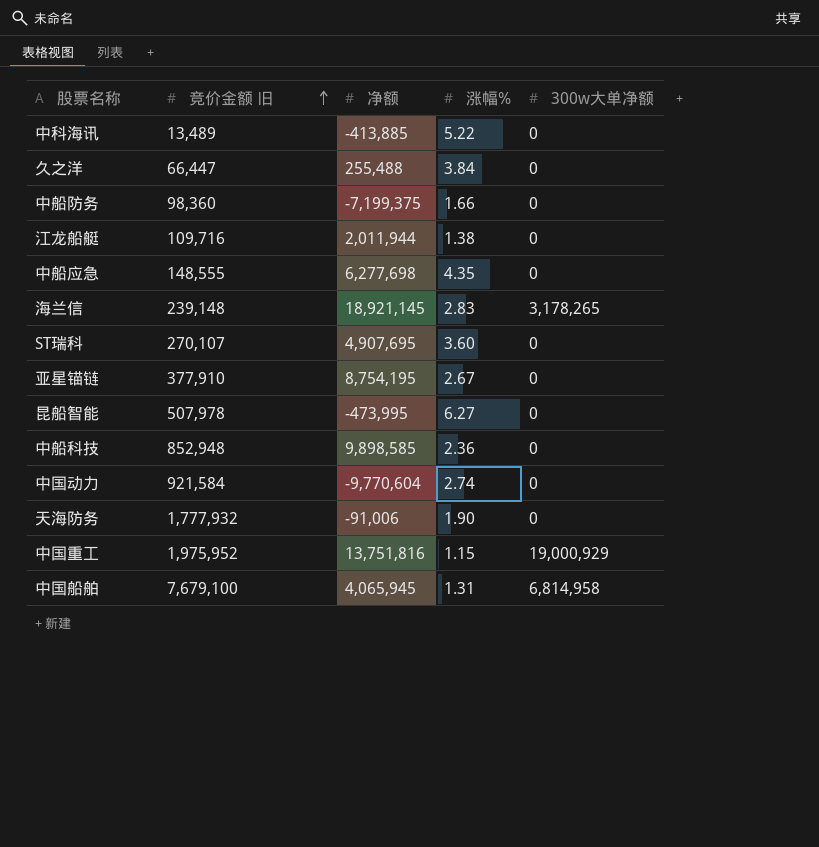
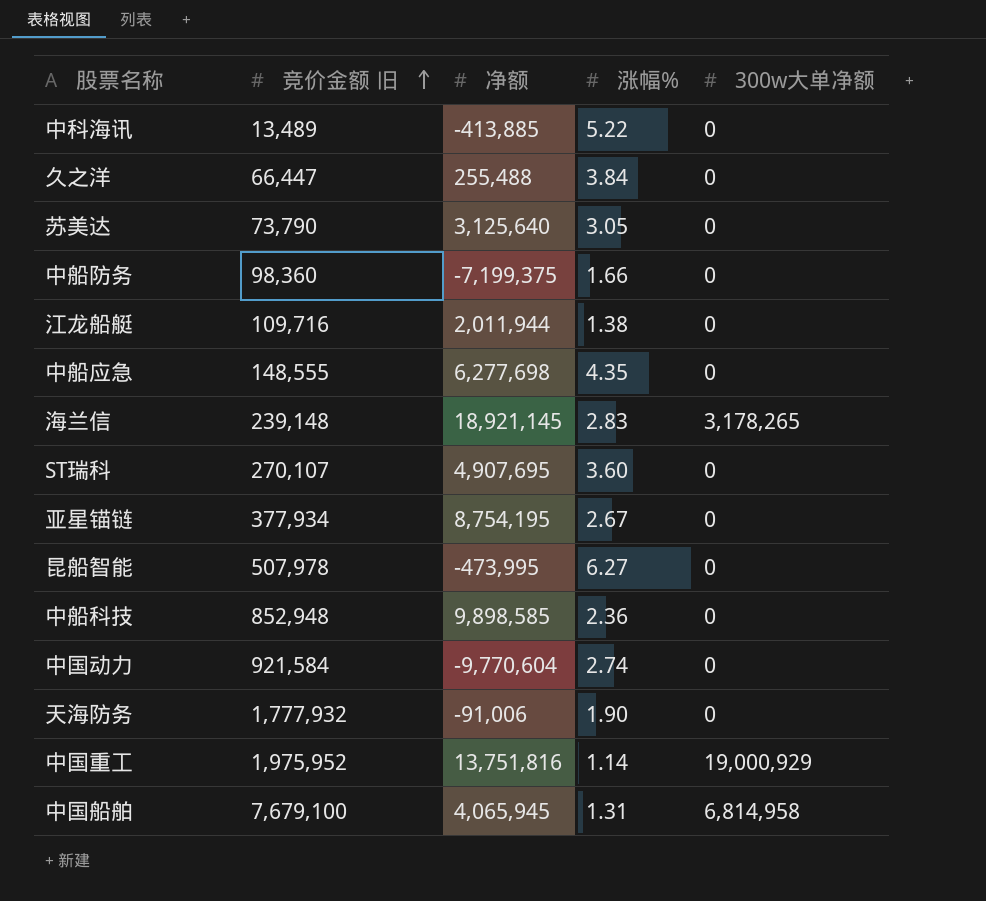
row 苏美达: none -> 73,790 | 3,125,640 | 3.05 | 0
亚星锚链 | 竞价金额 旧: 377,910 -> 377,934
中国重工 | 涨幅%: 1.15 -> 1.14

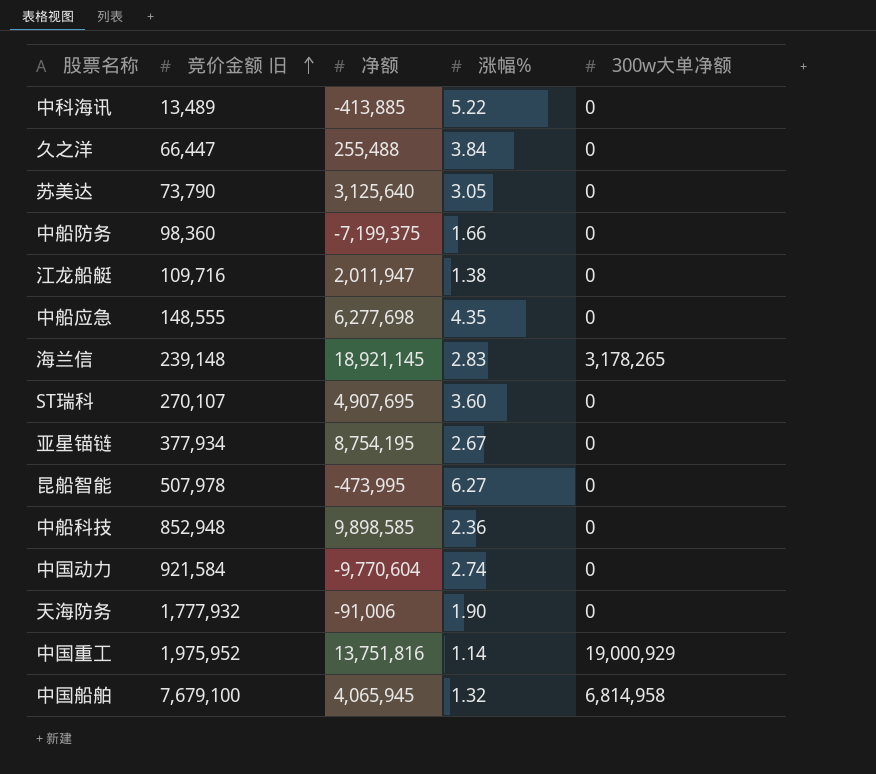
江龙船艇 | 净额: 2,011,944 -> 2,011,947
中国船舶 | 涨幅%: 1.31 -> 1.32

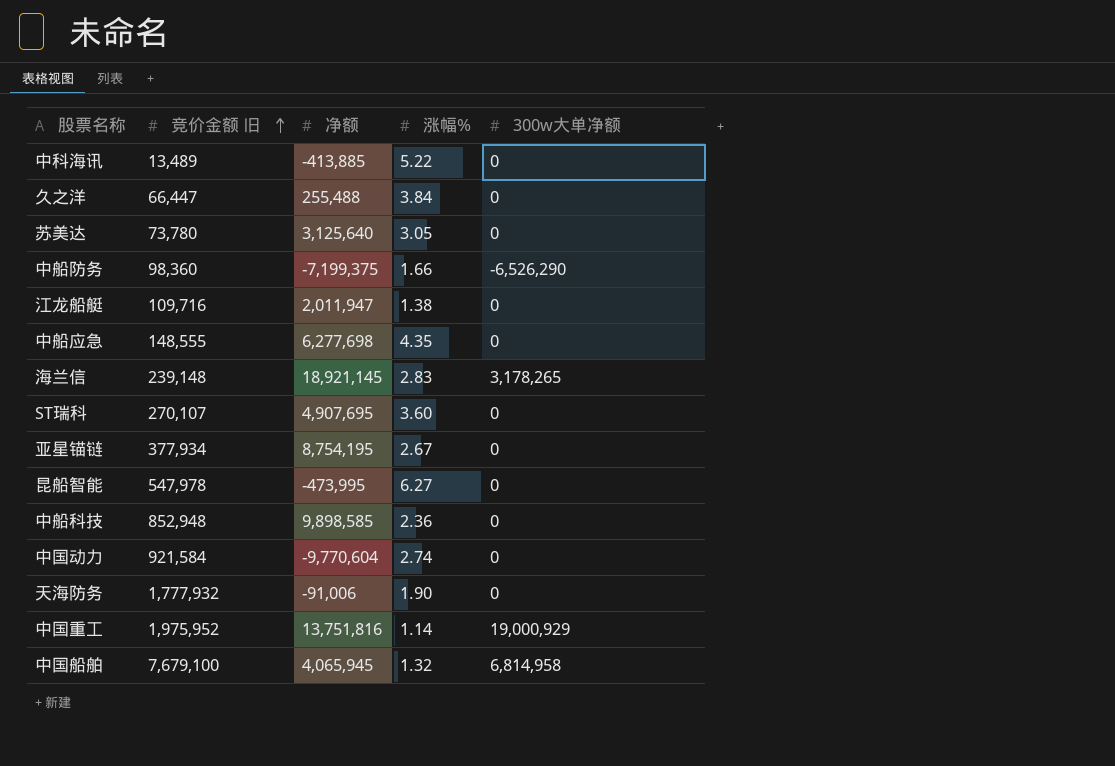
苏美达 | 竞价金额 旧: 73,790 -> 73,780
中船防务 | 300w大单净额: 0 -> -6,526,290
昆船智能 | 竞价金额 旧: 507,978 -> 547,978

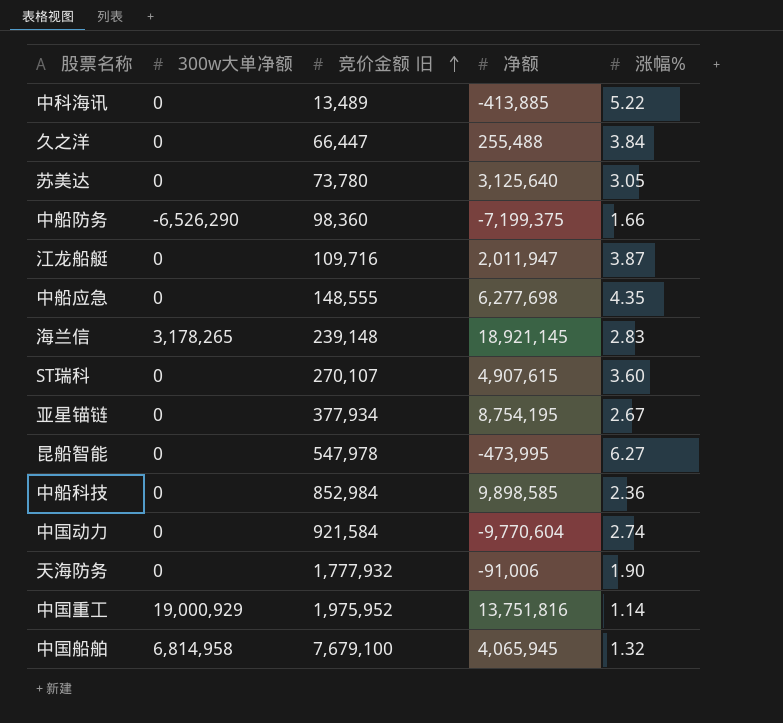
column 300w大单净额 | position: 5 -> 2
江龙船艇 | 涨幅%: 1.38 -> 3.87
ST瑞科 | 净额: 4,907,695 -> 4,907,615
中船科技 | 竞价金额 旧: 852,948 -> 852,984

